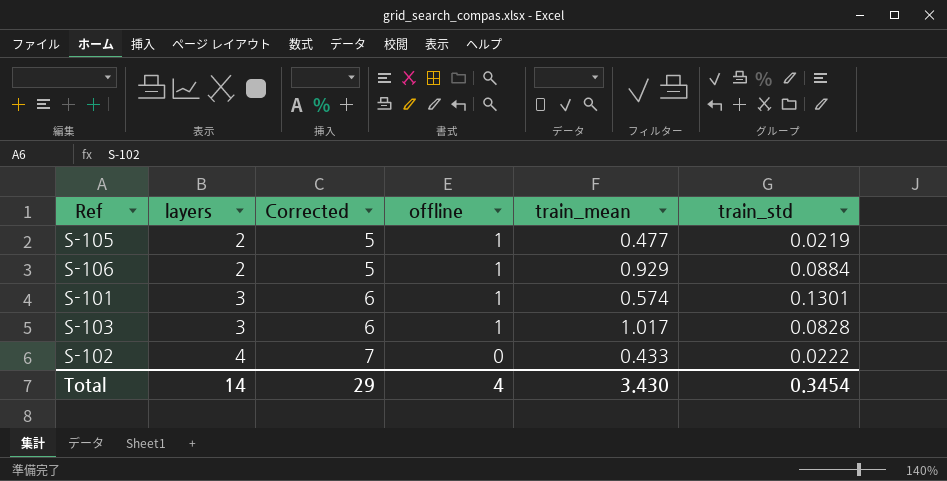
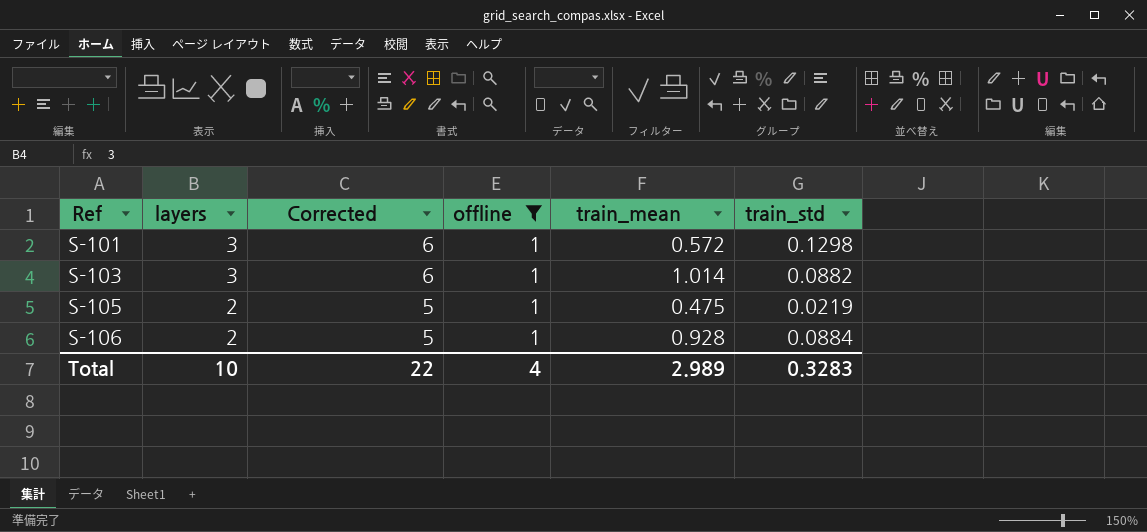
filter: none -> offline = 1
row order: layers ascending -> Ref ascending
S-101 | train_mean: 0.574 -> 0.572
S-101 | train_std: 0.1301 -> 0.1298
S-103 | train_mean: 1.017 -> 1.014
S-103 | train_std: 0.0828 -> 0.0882
S-105 | train_mean: 0.477 -> 0.475
S-106 | train_mean: 0.929 -> 0.928
Total | layers: 14 -> 10
Total | Corrected: 29 -> 22
Total | train_mean: 3.430 -> 2.989
Total | train_std: 0.3454 -> 0.3283

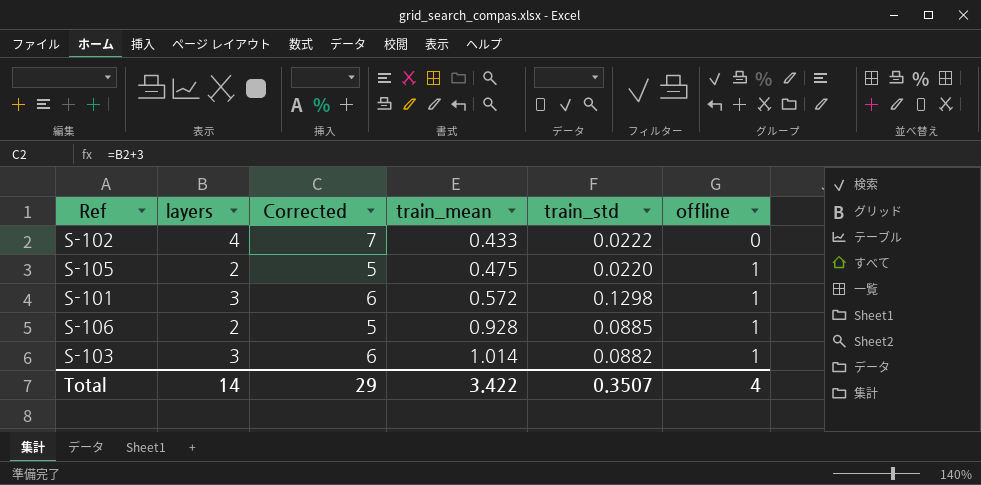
filter: offline = 1 -> none
row order: Ref ascending -> train_mean ascending
column offline | position: 4 -> 6
S-105 | train_std: 0.0219 -> 0.0220
S-106 | train_std: 0.0884 -> 0.0885
Total | layers: 10 -> 14
Total | Corrected: 22 -> 29
Total | train_mean: 2.989 -> 3.422
Total | train_std: 0.3283 -> 0.3507

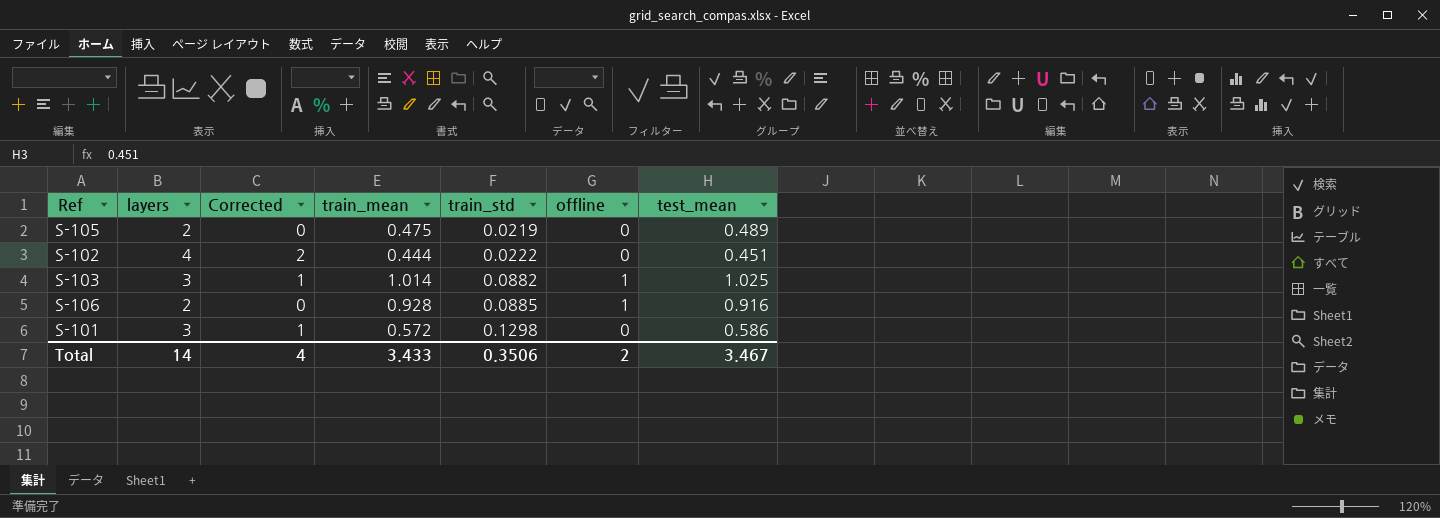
row order: train_mean ascending -> train_std ascending
column Corrected | formula: [layers] + 3 -> [layers] - 2
column test_mean | position: none -> 7
S-105 | train_std: 0.0220 -> 0.0219
S-105 | offline: 1 -> 0
S-102 | train_mean: 0.433 -> 0.444
S-101 | offline: 1 -> 0
Total | Corrected: 29 -> 4
Total | train_mean: 3.422 -> 3.433
Total | train_std: 0.3507 -> 0.3506
Total | offline: 4 -> 2

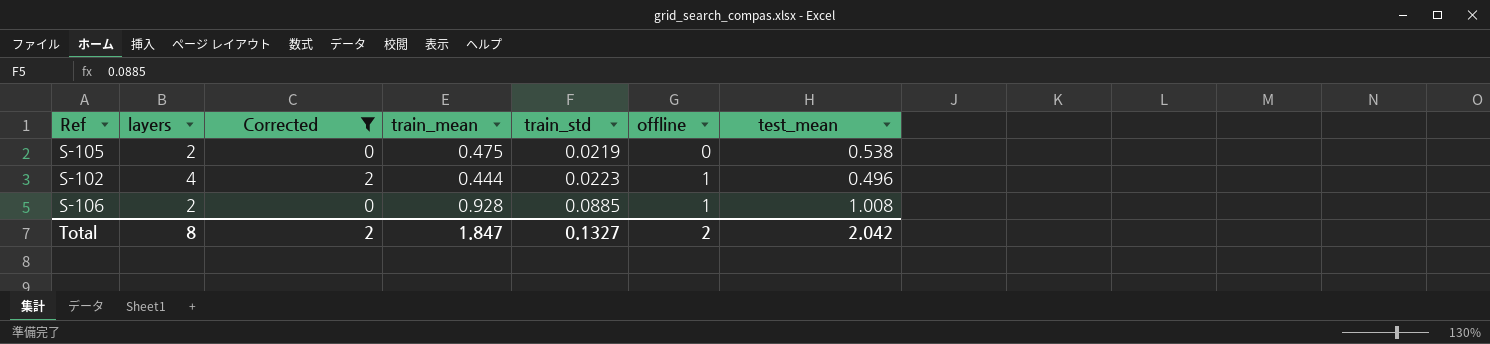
filter: none -> Corrected != 1
S-105 | test_mean: 0.489 -> 0.538
S-102 | train_std: 0.0222 -> 0.0223
S-102 | offline: 0 -> 1
S-102 | test_mean: 0.451 -> 0.496
S-106 | test_mean: 0.916 -> 1.008
Total | layers: 14 -> 8
Total | Corrected: 4 -> 2
Total | train_mean: 3.433 -> 1.847
Total | train_std: 0.3506 -> 0.1327
Total | test_mean: 3.467 -> 2.042

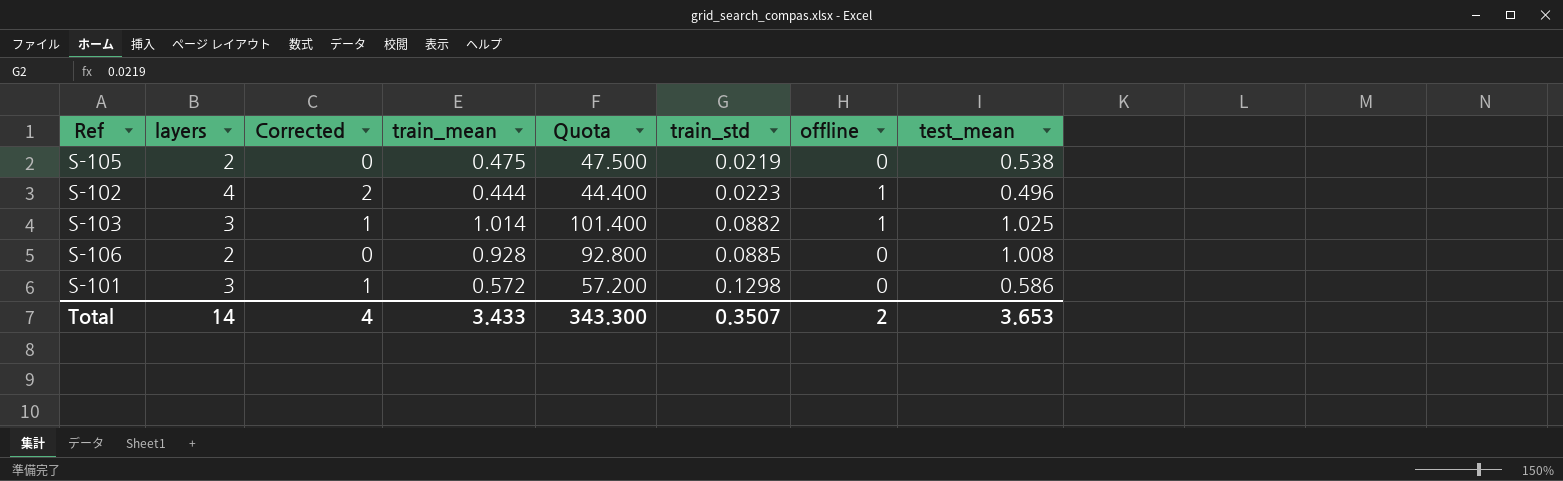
filter: Corrected != 1 -> none
column Quota | formula: none -> [train_mean] * 100
S-106 | offline: 1 -> 0
Total | layers: 8 -> 14
Total | Corrected: 2 -> 4
Total | train_mean: 1.847 -> 3.433
Total | train_std: 0.1327 -> 0.3507
Total | test_mean: 2.042 -> 3.653

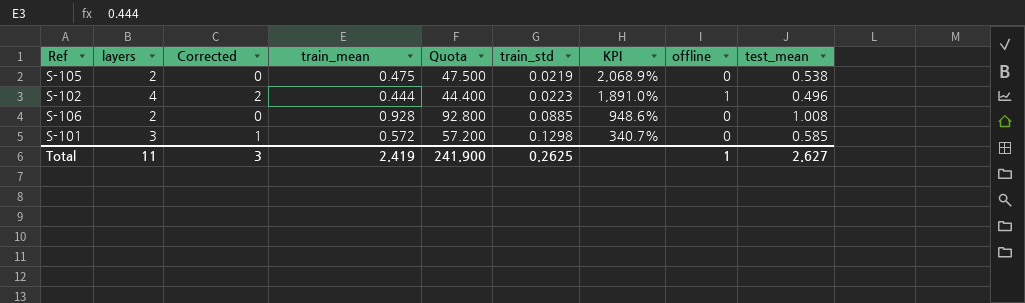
column KPI | formula: none -> ([train_mean] - [train_std]) / [train_std]
row S-103: 3 | 1 | 1.014 | 101.400 | 0.0882 | 1 | 1.025 -> none
S-101 | test_mean: 0.586 -> 0.585
Total | layers: 14 -> 11
Total | Corrected: 4 -> 3
Total | train_mean: 3.433 -> 2.419
Total | Quota: 343.300 -> 241.900
Total | train_std: 0.3507 -> 0.2625
Total | offline: 2 -> 1
Total | test_mean: 3.653 -> 2.627

